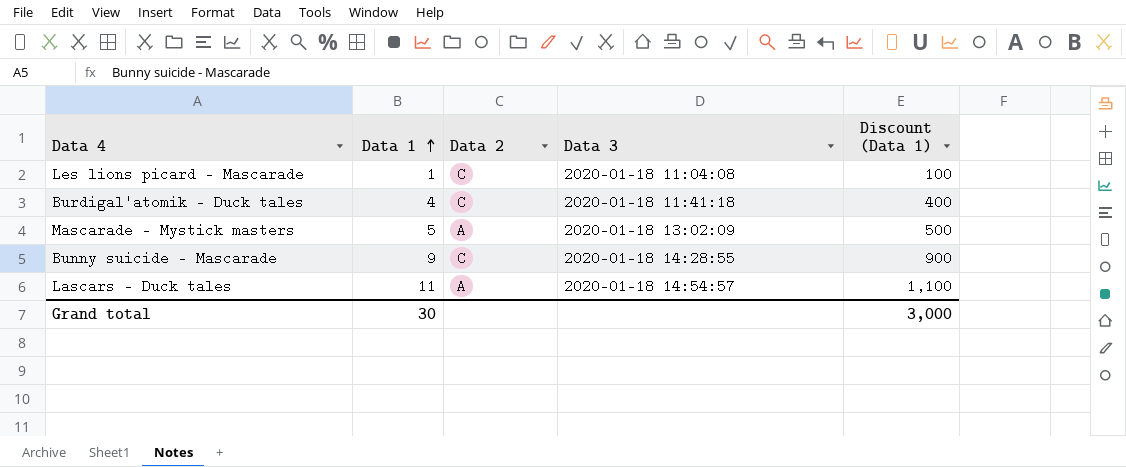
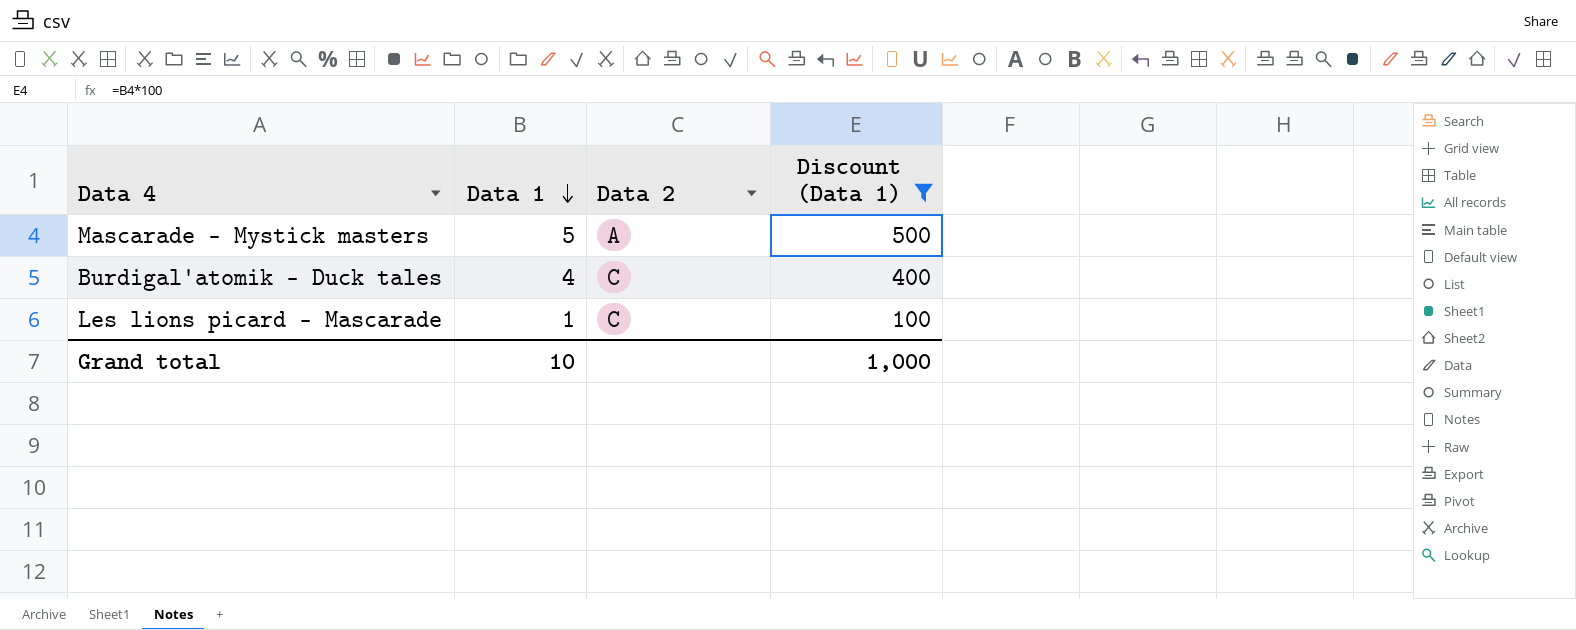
filter: none -> Discount (Data 1) <= 500
row order: Data 1 ascending -> Data 1 descending
column Data 3 | position: 4 -> none
Grand total | Data 1: 30 -> 10
Grand total | Discount (Data 1): 3,000 -> 1,000

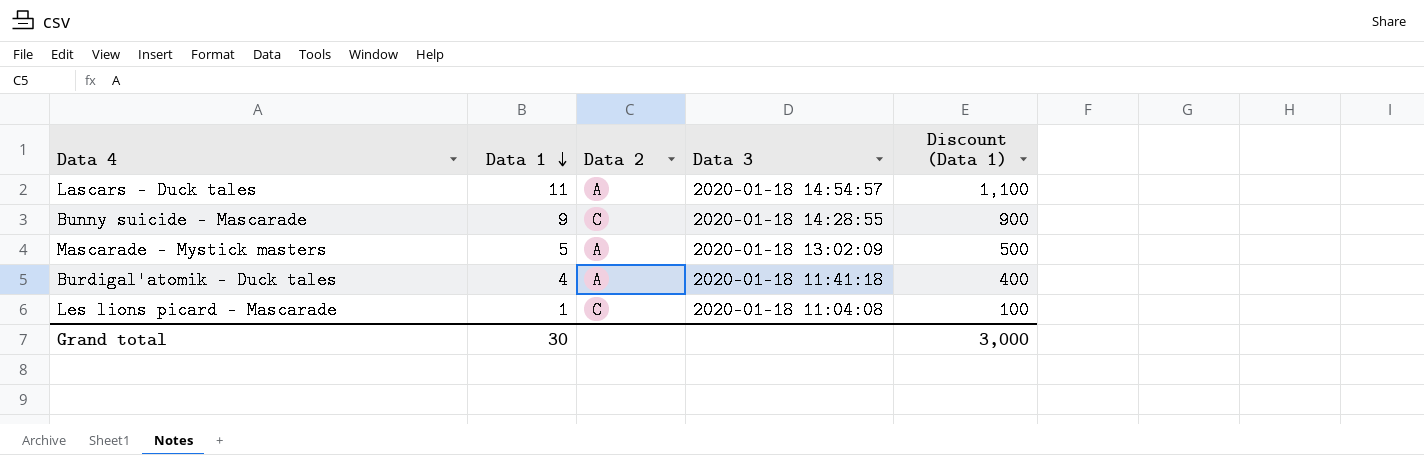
filter: Discount (Data 1) <= 500 -> none
column Data 3 | position: none -> 4
Burdigal'atomik - Duck tales | Data 2: C -> A
Grand total | Data 1: 10 -> 30
Grand total | Discount (Data 1): 1,000 -> 3,000

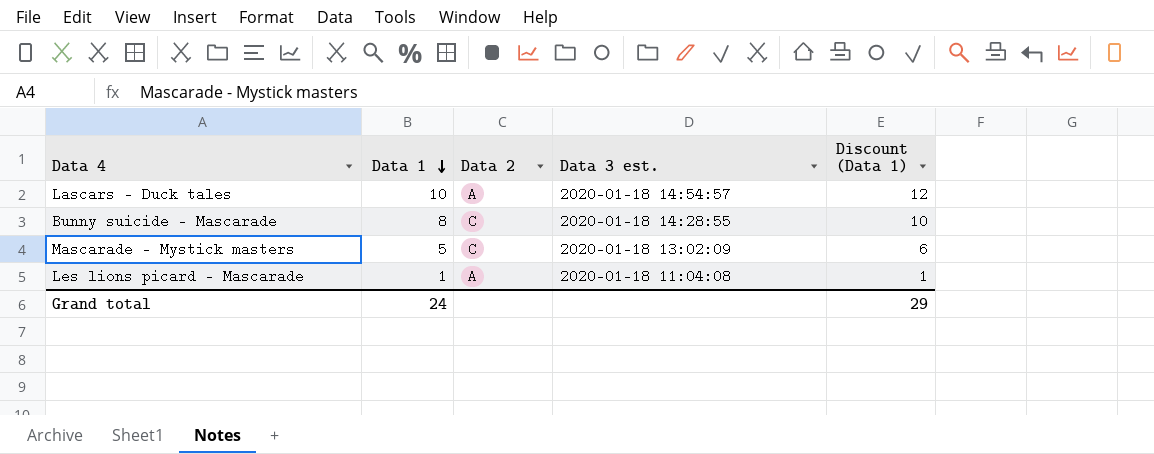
column name: Data 3 -> Data 3 est.
column Discount (Data 1) | formula: [Data 1] * 100 -> [Data 1] * 1.2
row Burdigal'atomik - Duck tales: 4 | A | 2020-01-18 11:41:18 | 400 -> none
Lascars - Duck tales | Data 1: 11 -> 10
Bunny suicide - Mascarade | Data 1: 9 -> 8
Mascarade - Mystick masters | Data 2: A -> C
Les lions picard - Mascarade | Data 2: C -> A
Grand total | Data 1: 30 -> 24
Grand total | Discount (Data 1): 3,000 -> 29

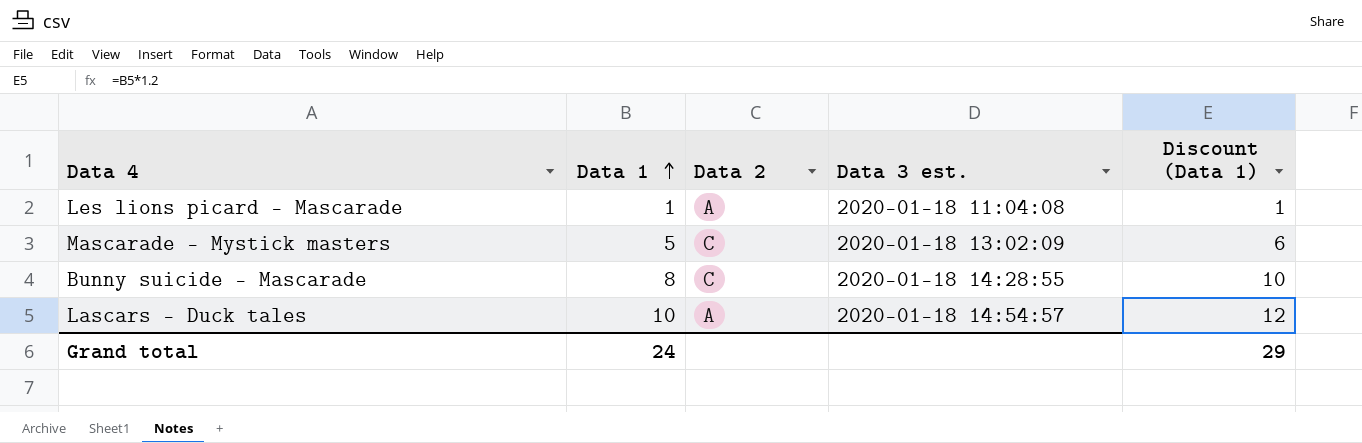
row order: Data 1 descending -> Data 1 ascending

